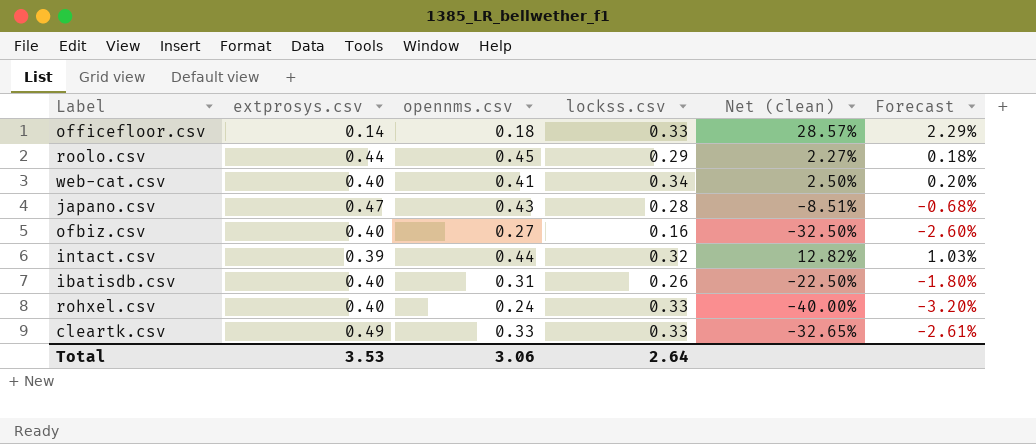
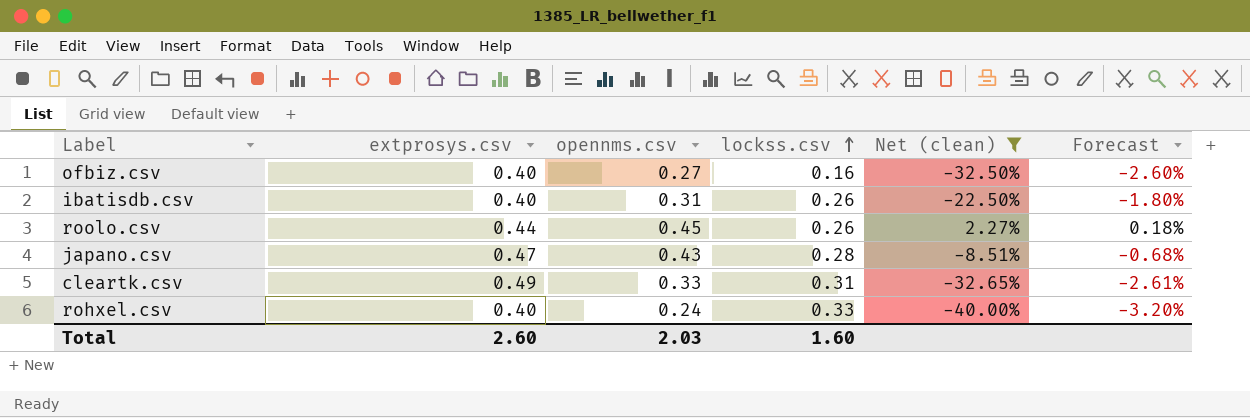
filter: none -> Net (clean) <= 2.27%
row order: none -> lockss.csv ascending
roolo.csv | lockss.csv: 0.29 -> 0.26
cleartk.csv | lockss.csv: 0.33 -> 0.31
Total | extprosys.csv: 3.53 -> 2.60
Total | opennms.csv: 3.06 -> 2.03
Total | lockss.csv: 2.64 -> 1.60

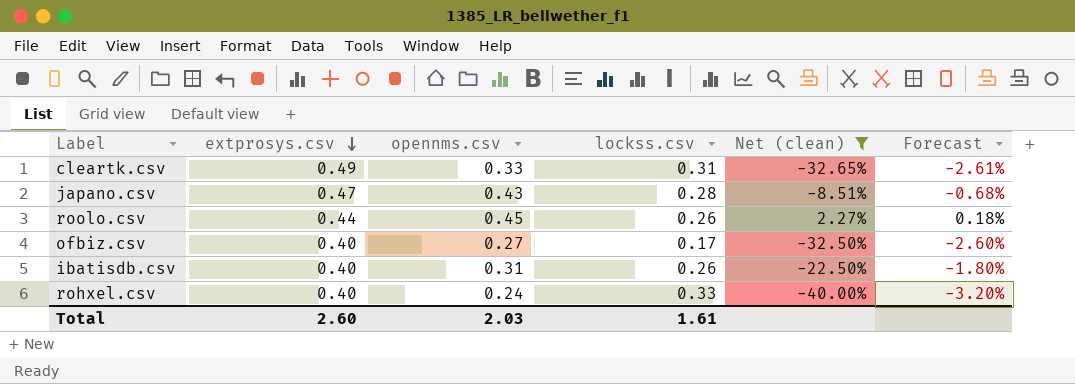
row order: lockss.csv ascending -> extprosys.csv descending
ofbiz.csv | lockss.csv: 0.16 -> 0.17
Total | lockss.csv: 1.60 -> 1.61

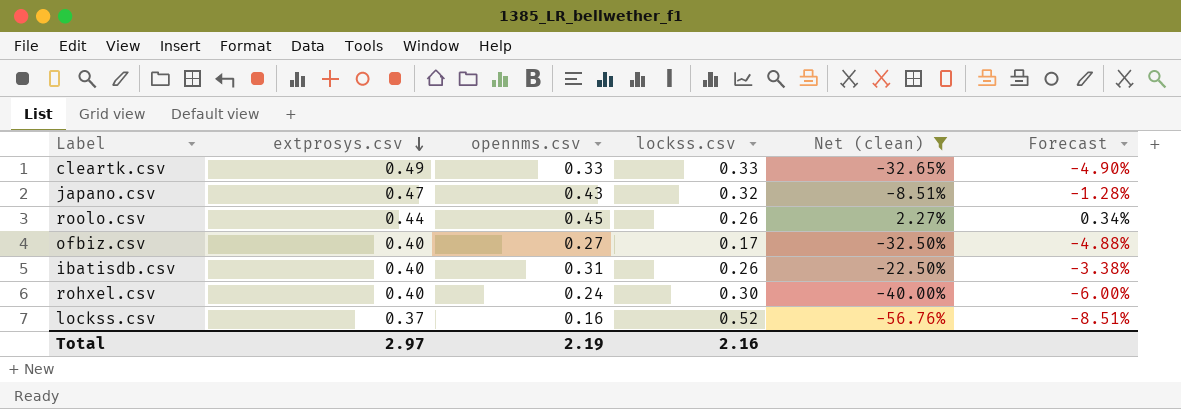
column Forecast | formula: [Net (clean)] * 0.08 -> [Net (clean)] * 0.15
cleartk.csv | lockss.csv: 0.31 -> 0.33
japano.csv | lockss.csv: 0.28 -> 0.32
rohxel.csv | lockss.csv: 0.33 -> 0.30
row lockss.csv: none -> 0.37 | 0.16 | 0.52 | -56.76% | -8.51%
Total | extprosys.csv: 2.60 -> 2.97
Total | opennms.csv: 2.03 -> 2.19
Total | lockss.csv: 1.61 -> 2.16

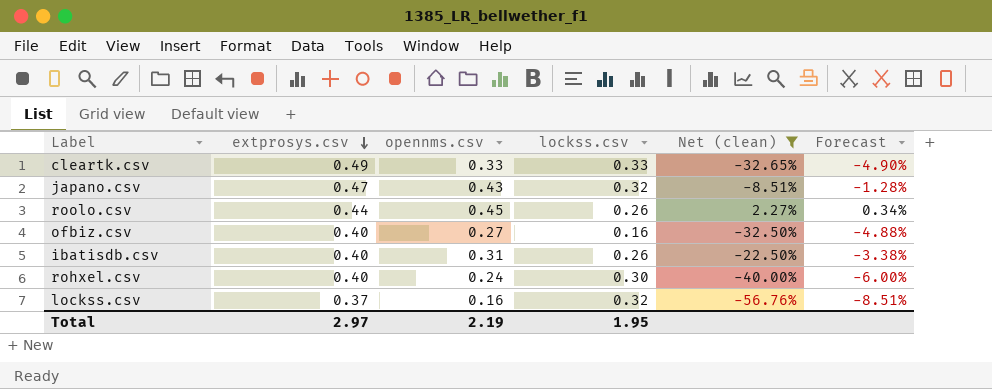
ofbiz.csv | lockss.csv: 0.17 -> 0.16
lockss.csv | lockss.csv: 0.52 -> 0.32
Total | lockss.csv: 2.16 -> 1.95

